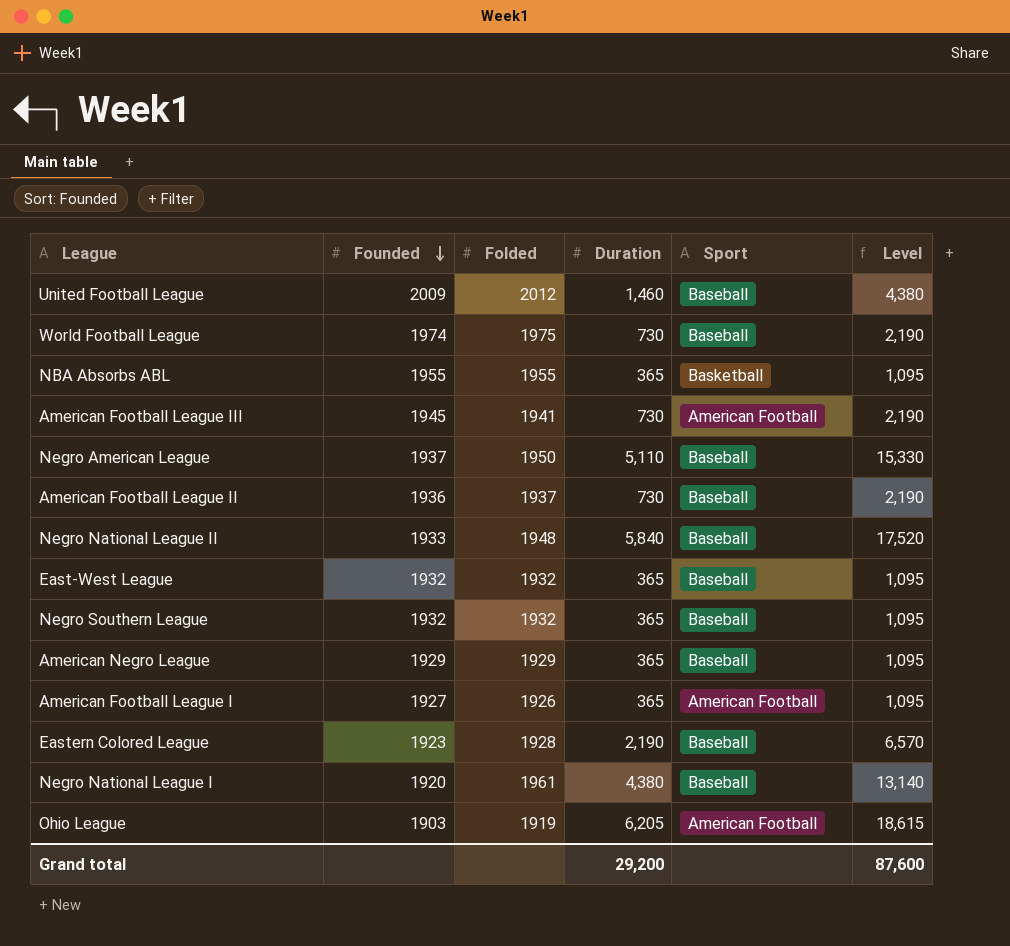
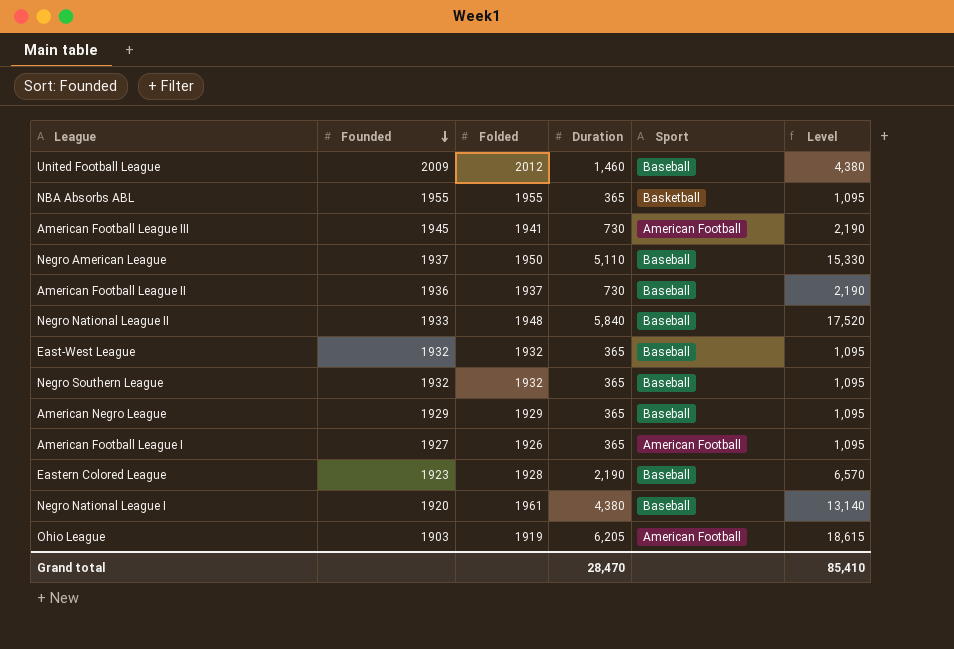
row World Football League: 1974 | 1975 | 730 | Baseball | 2,190 -> none
Grand total | Duration: 29,200 -> 28,470
Grand total | Level: 87,600 -> 85,410

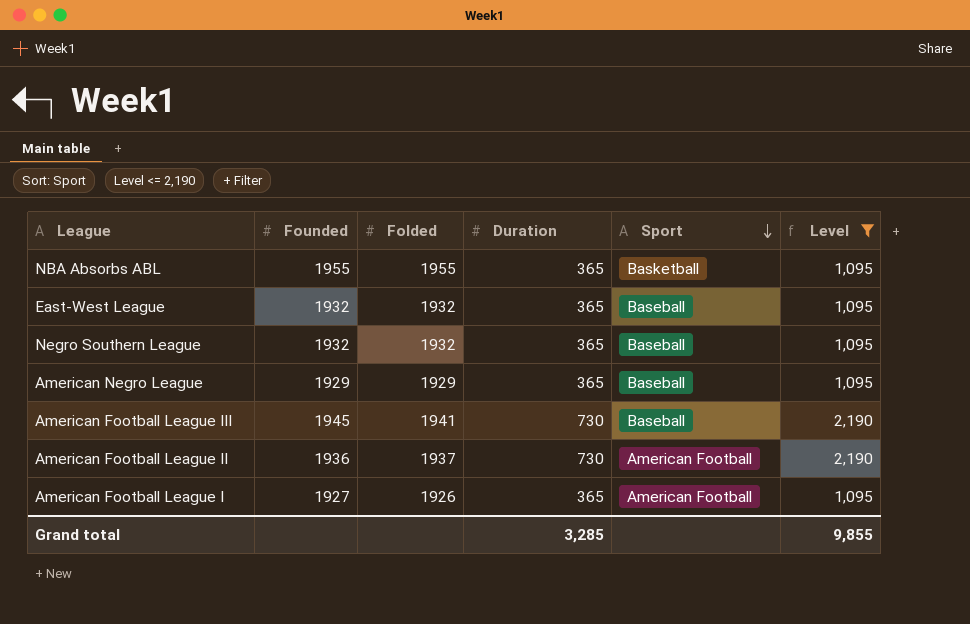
filter: none -> Level <= 2,190
row order: Founded descending -> Sport descending
American Football League III | Sport: American Football -> Baseball
American Football League II | Sport: Baseball -> American Football
Grand total | Duration: 28,470 -> 3,285
Grand total | Level: 85,410 -> 9,855

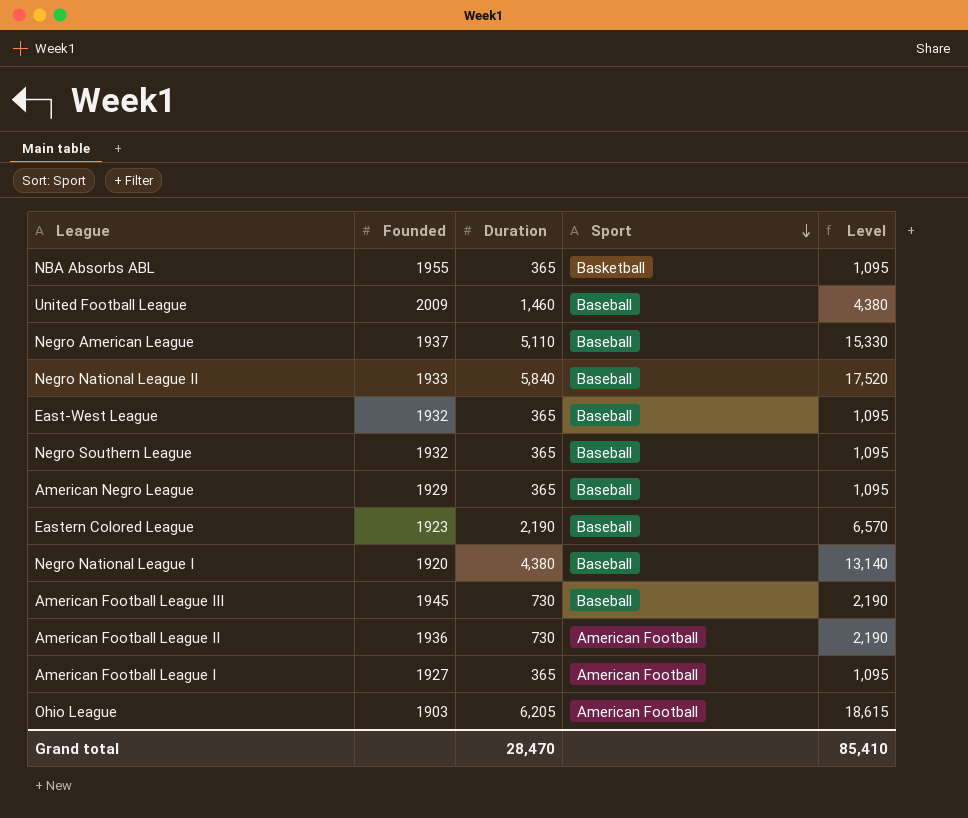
filter: Level <= 2,190 -> none
column Folded | position: 3 -> none
Grand total | Duration: 3,285 -> 28,470
Grand total | Level: 9,855 -> 85,410

